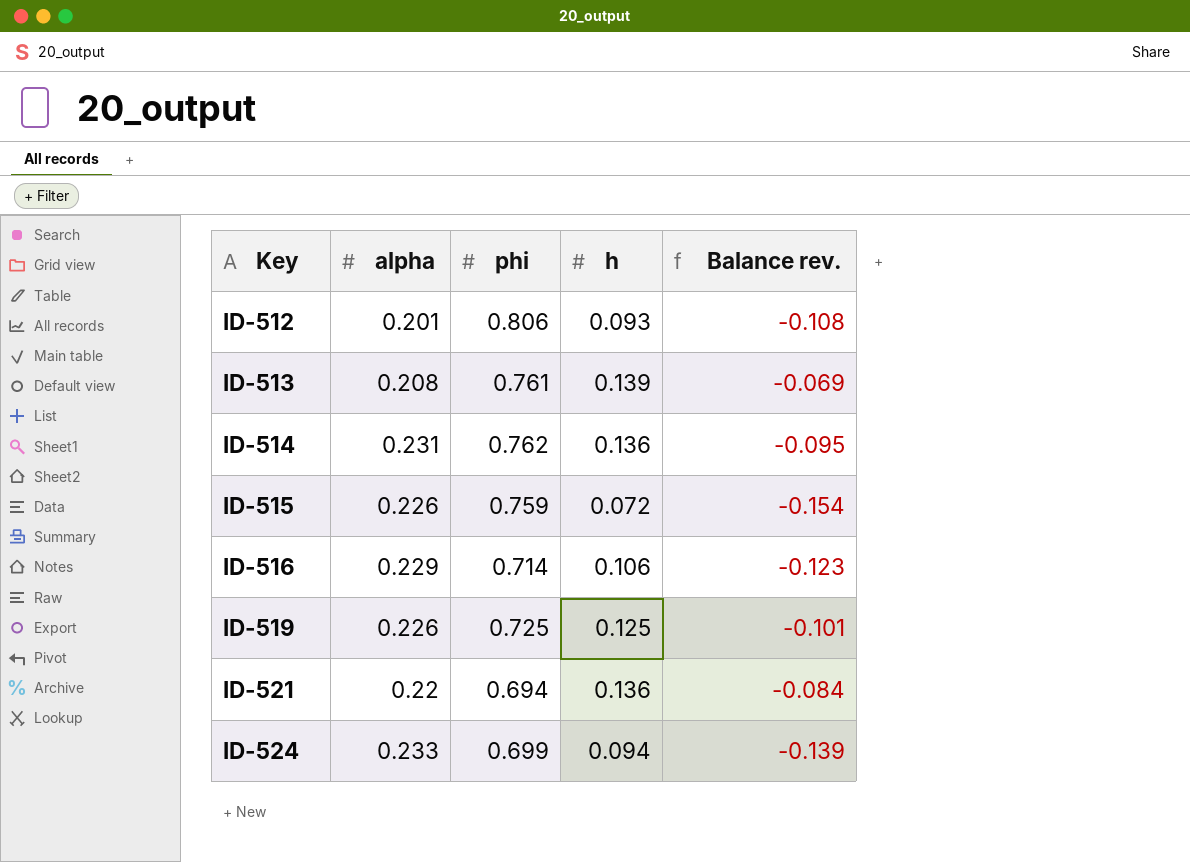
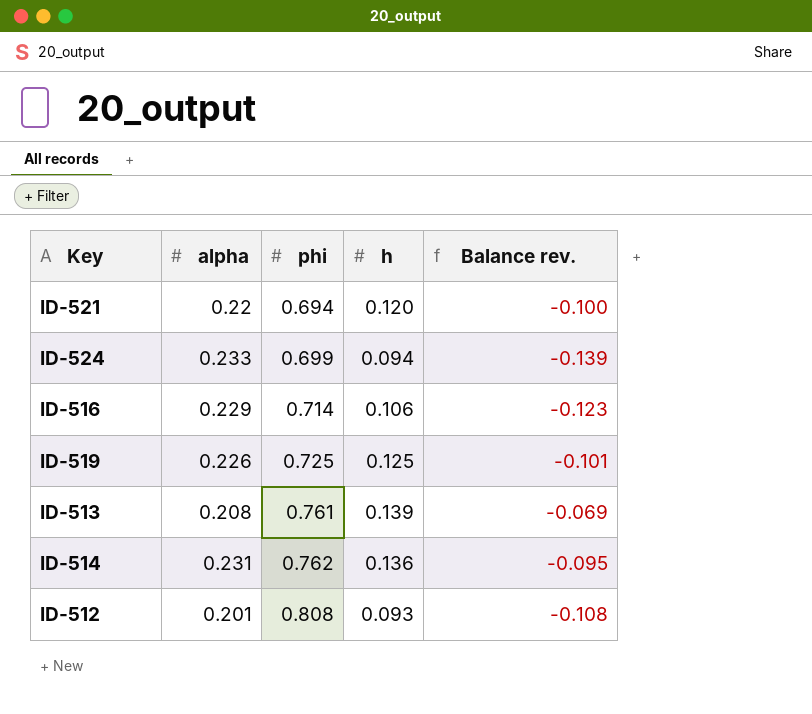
row order: Key ascending -> phi ascending
row ID-515: 0.226 | 0.759 | 0.072 | -0.154 -> none
ID-521 | h: 0.136 -> 0.120
ID-521 | Balance rev.: -0.084 -> -0.100
ID-512 | phi: 0.806 -> 0.808

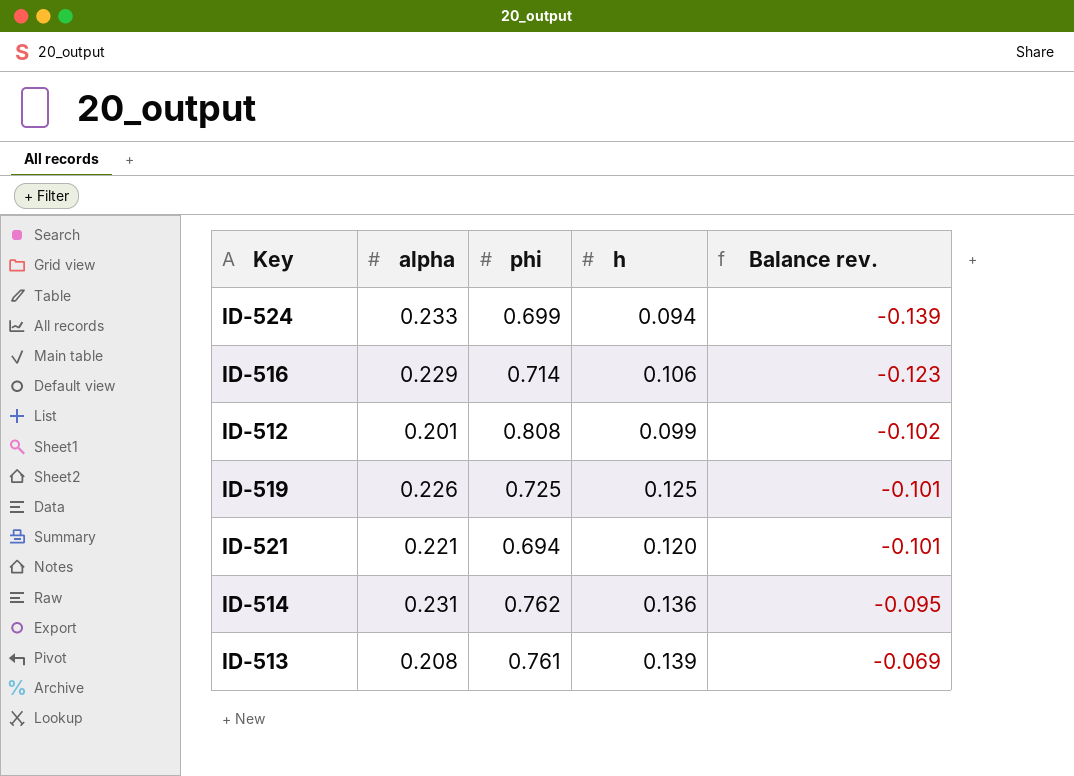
row order: phi ascending -> Balance rev. ascending
ID-512 | h: 0.093 -> 0.099
ID-512 | Balance rev.: -0.108 -> -0.102
ID-521 | alpha: 0.22 -> 0.221
ID-521 | Balance rev.: -0.100 -> -0.101

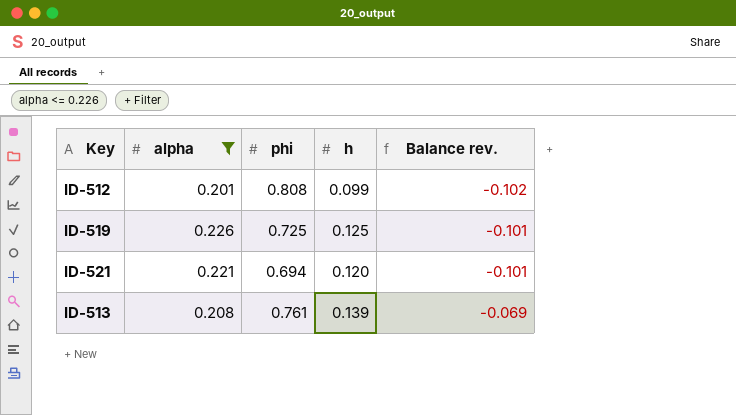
filter: none -> alpha <= 0.226

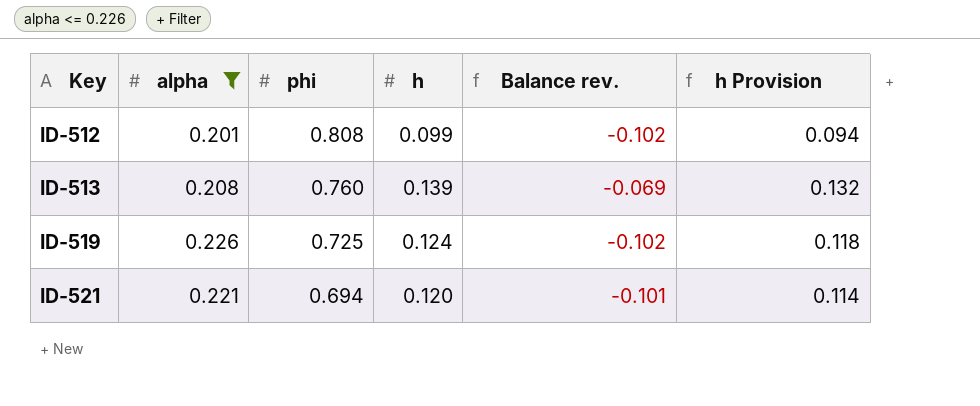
row order: Balance rev. ascending -> Key ascending
column h Provision | formula: none -> [h] * 0.95
ID-513 | phi: 0.761 -> 0.760
ID-519 | h: 0.125 -> 0.124
ID-519 | Balance rev.: -0.101 -> -0.102

